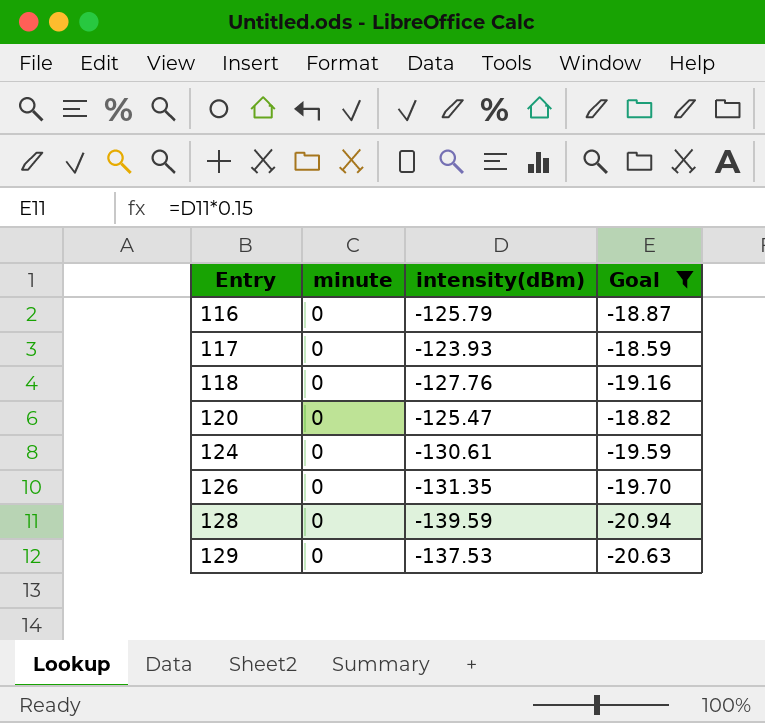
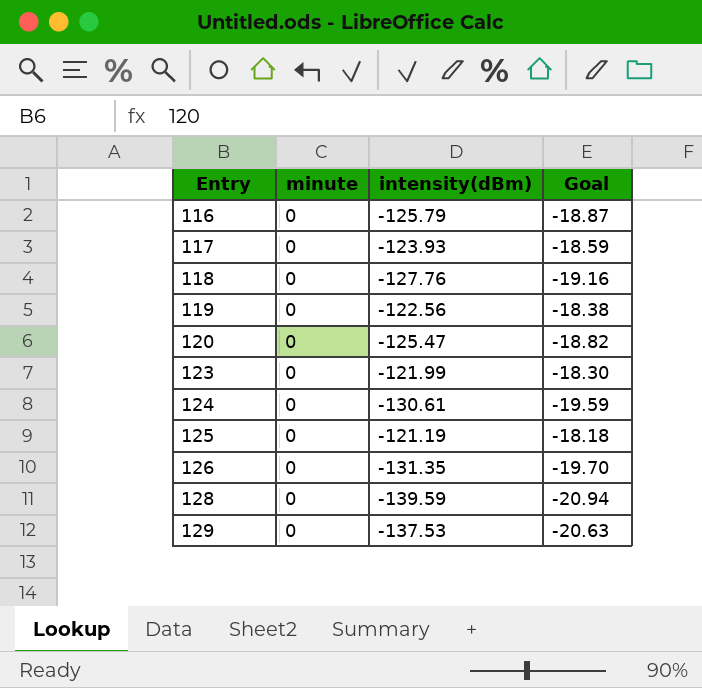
filter: Goal <= -18.59 -> none

